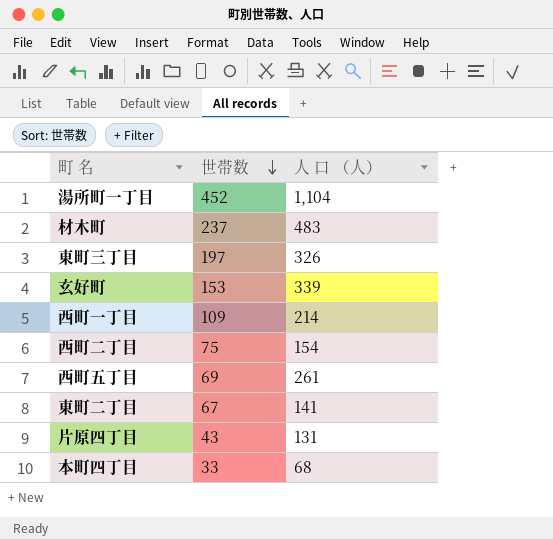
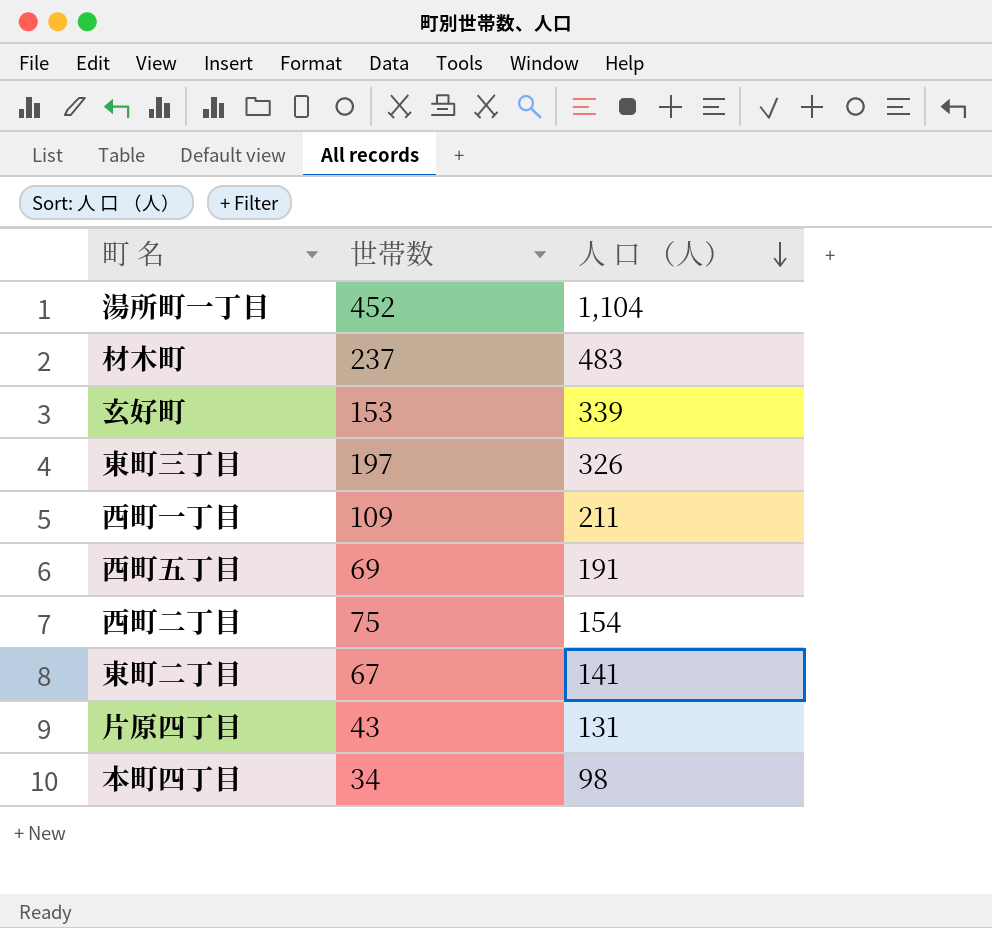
row order: 世帯数 descending -> 人 口 （人） descending
西町一丁目 | 人 口 （人）: 214 -> 211
西町五丁目 | 人 口 （人）: 261 -> 191
本町四丁目 | 世帯数: 33 -> 34
本町四丁目 | 人 口 （人）: 68 -> 98

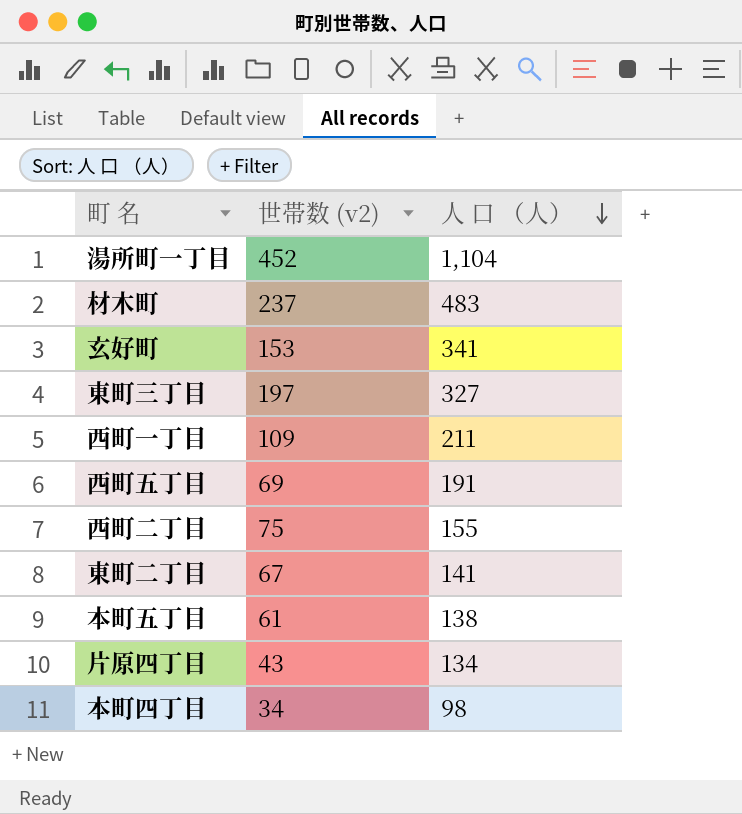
column name: 世帯数 -> 世帯数 (v2)
玄好町 | 人 口 （人）: 339 -> 341
東町三丁目 | 人 口 （人）: 326 -> 327
西町二丁目 | 人 口 （人）: 154 -> 155
row 本町五丁目: none -> 61 | 138
片原四丁目 | 人 口 （人）: 131 -> 134

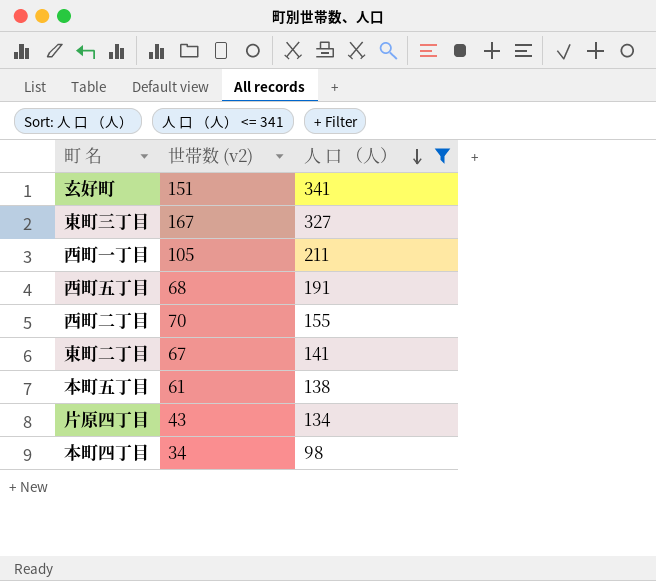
filter: none -> 人 口 （人） <= 341
玄好町 | 世帯数 (v2): 153 -> 151
東町三丁目 | 世帯数 (v2): 197 -> 167
西町一丁目 | 世帯数 (v2): 109 -> 105
西町五丁目 | 世帯数 (v2): 69 -> 68
西町二丁目 | 世帯数 (v2): 75 -> 70

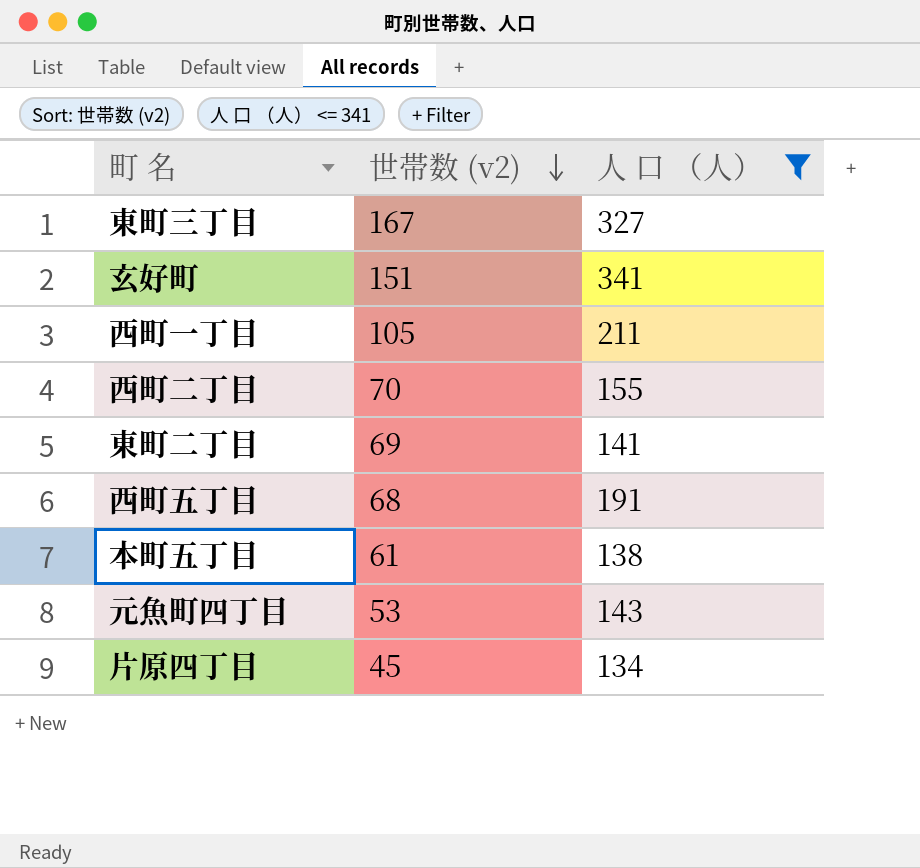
row order: 人 口 （人） descending -> 世帯数 (v2) descending
row 本町四丁目: 34 | 98 -> none
東町二丁目 | 世帯数 (v2): 67 -> 69
row 元魚町四丁目: none -> 53 | 143
片原四丁目 | 世帯数 (v2): 43 -> 45

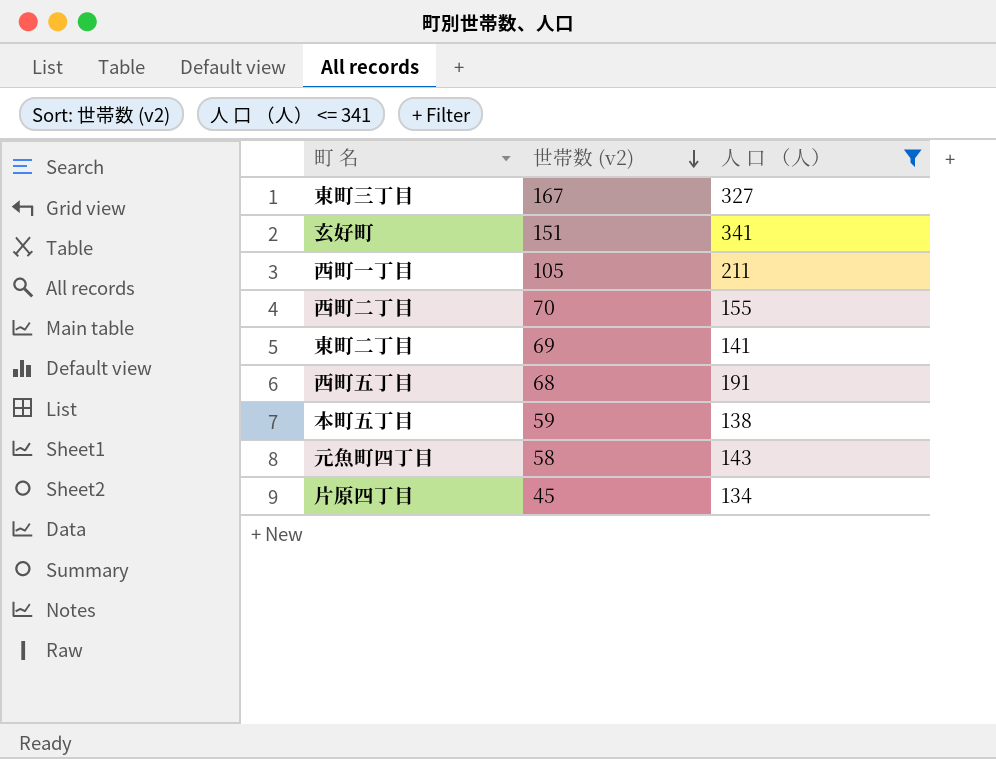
本町五丁目 | 世帯数 (v2): 61 -> 59
元魚町四丁目 | 世帯数 (v2): 53 -> 58

